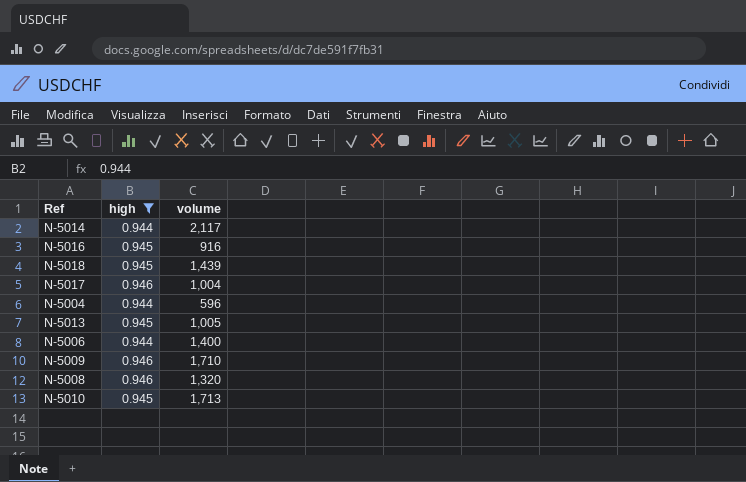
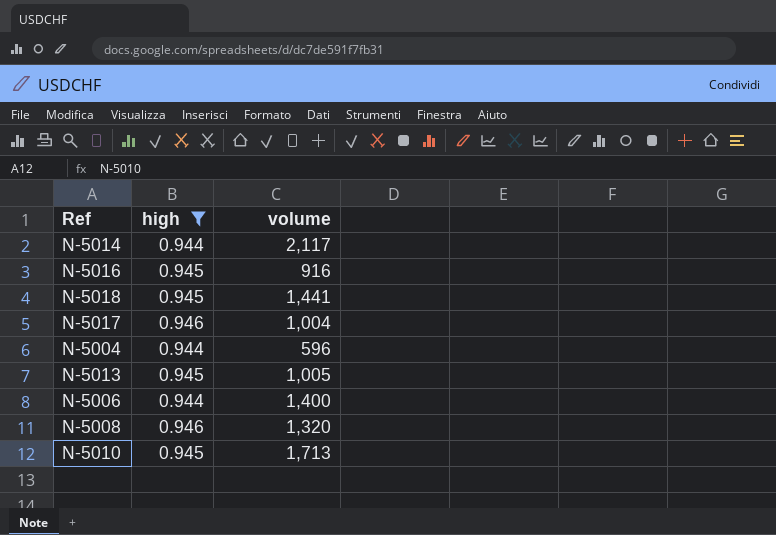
row N-5009: 0.946 | 1,710 -> none
N-5018 | volume: 1,439 -> 1,441

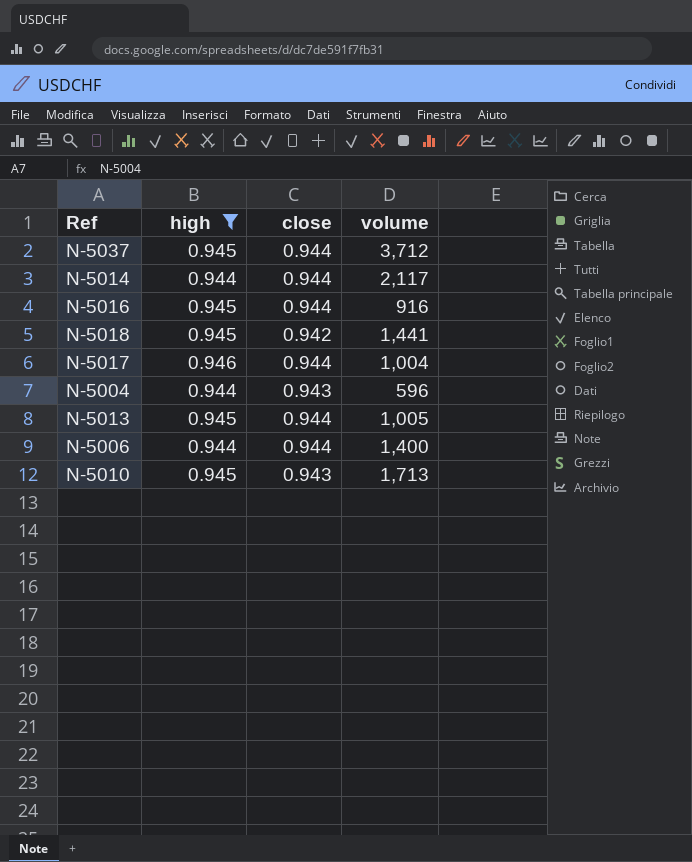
column close | position: none -> 3
row N-5008: 0.946 | 1,320 -> none
row N-5037: none -> 0.945 | 0.944 | 3,712

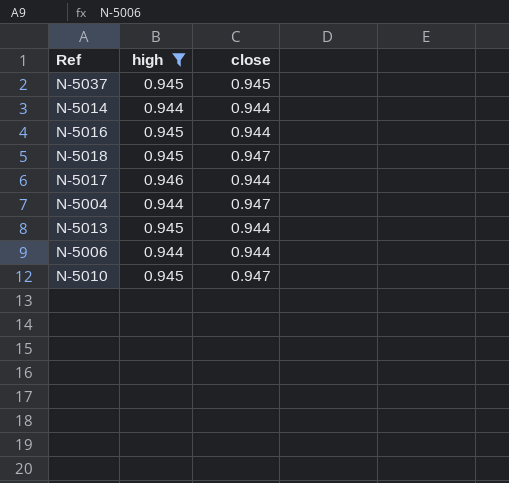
column volume | position: 4 -> none
N-5037 | close: 0.944 -> 0.945
N-5018 | close: 0.942 -> 0.947
N-5004 | close: 0.943 -> 0.947
N-5010 | close: 0.943 -> 0.947

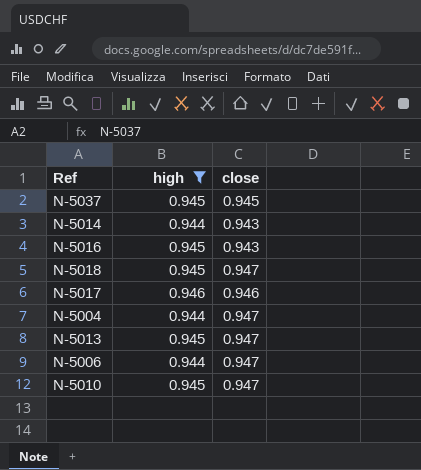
N-5014 | close: 0.944 -> 0.943
N-5016 | close: 0.944 -> 0.943
N-5017 | close: 0.944 -> 0.946
N-5013 | close: 0.944 -> 0.947
N-5006 | close: 0.944 -> 0.947

